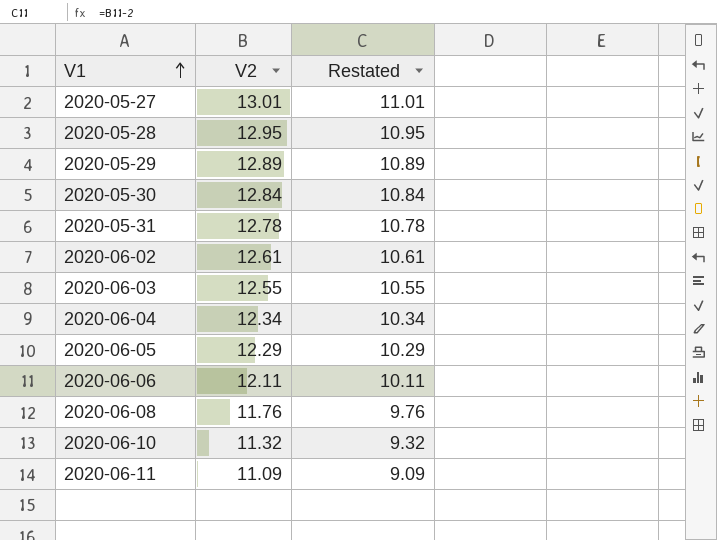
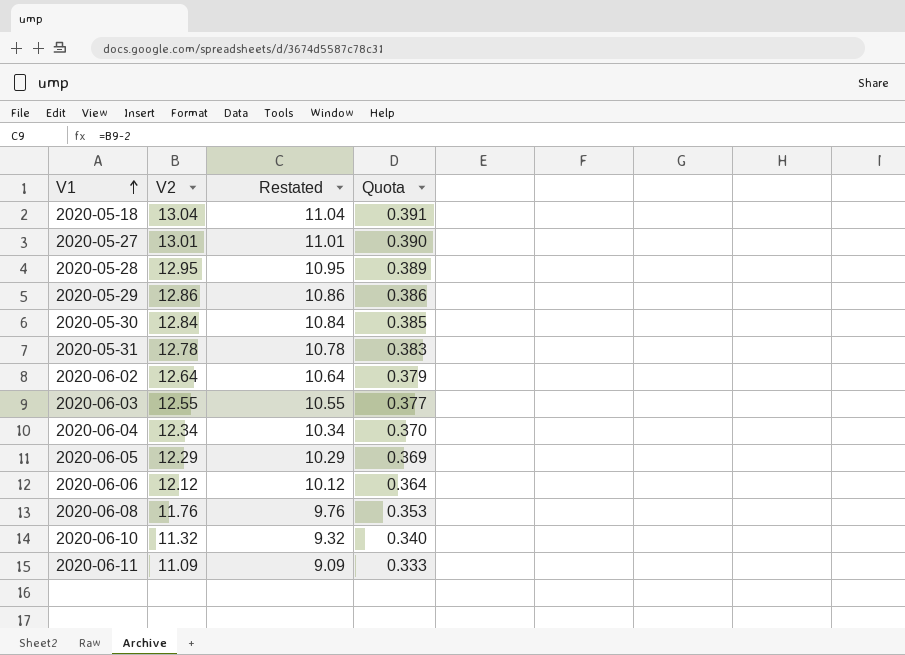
column Quota | formula: none -> [V2] * 0.03
row 2020-05-18: none -> 13.04 | 11.04 | 0.391
2020-05-29 | V2: 12.89 -> 12.86
2020-05-29 | Restated: 10.89 -> 10.86
2020-06-02 | V2: 12.61 -> 12.64
2020-06-02 | Restated: 10.61 -> 10.64
2020-06-06 | V2: 12.11 -> 12.12
2020-06-06 | Restated: 10.11 -> 10.12

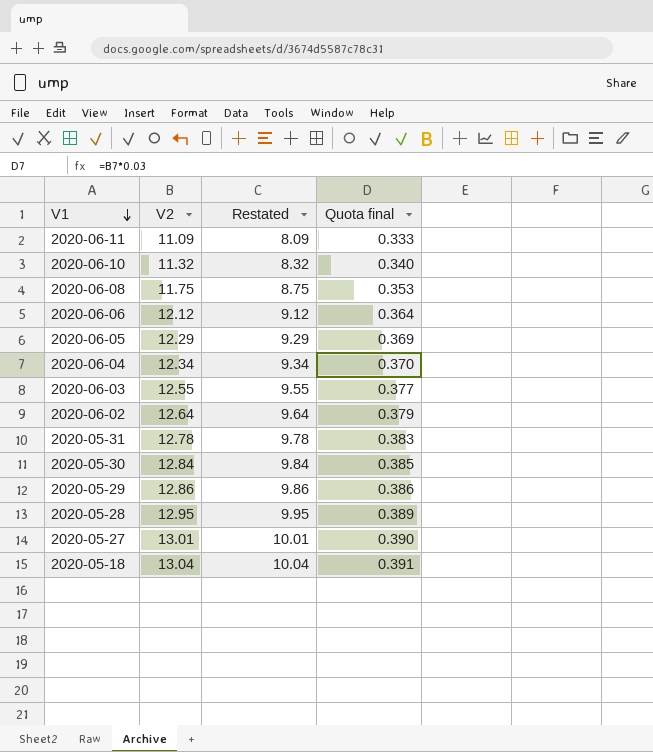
row order: V1 ascending -> V1 descending
column Restated | formula: [V2] - 2 -> [V2] - 3
column name: Quota -> Quota final
2020-06-08 | V2: 11.76 -> 11.75

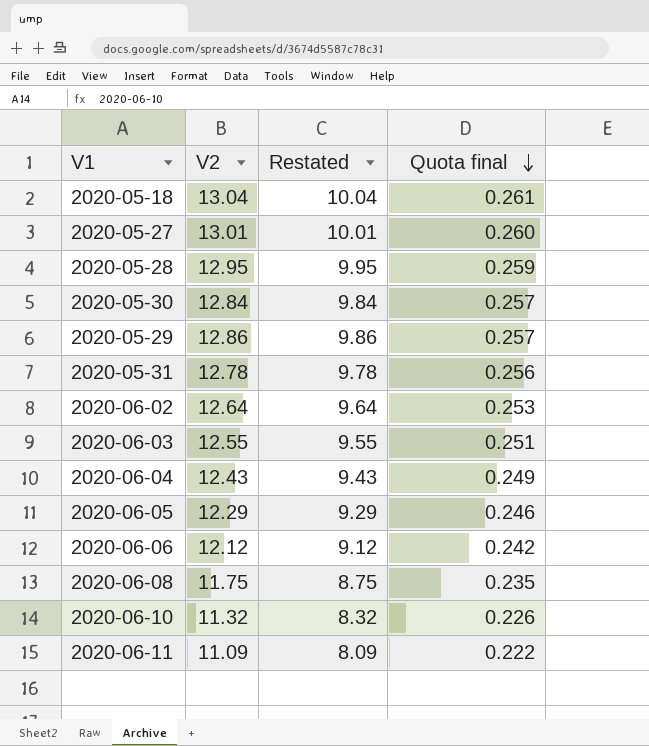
row order: V1 descending -> Quota final descending
column Quota final | formula: [V2] * 0.03 -> [V2] * 0.02
2020-06-04 | V2: 12.34 -> 12.43
2020-06-04 | Restated: 9.34 -> 9.43

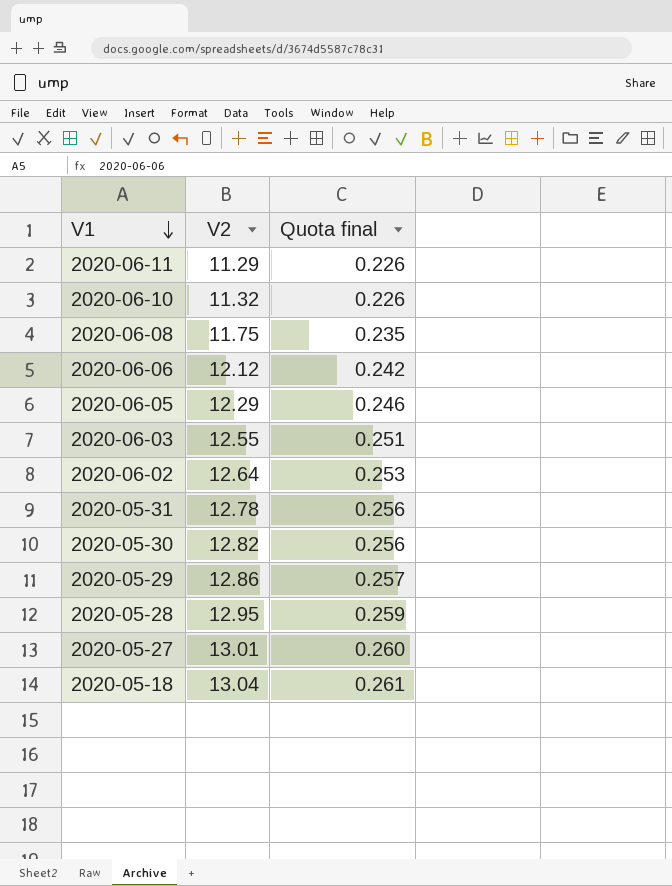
row order: Quota final descending -> V1 descending
column Restated | formula: [V2] - 3 -> none
row 2020-06-04: 12.43 | 9.43 | 0.249 -> none
2020-06-11 | V2: 11.09 -> 11.29
2020-06-11 | Quota final: 0.222 -> 0.226
2020-05-30 | V2: 12.84 -> 12.82
2020-05-30 | Quota final: 0.257 -> 0.256

